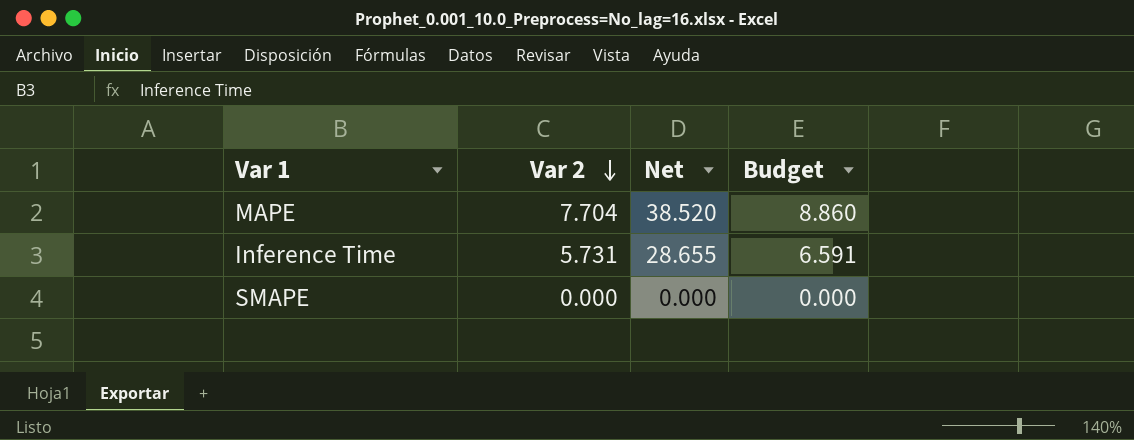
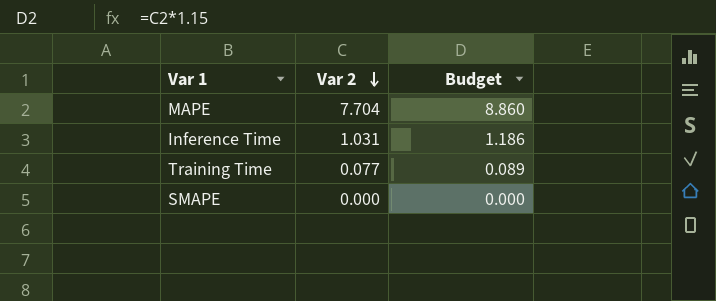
column Net | formula: [Var 2] * 5 -> none
Inference Time | Var 2: 5.731 -> 1.031
Inference Time | Budget: 6.591 -> 1.186
row Training Time: none -> 0.077 | 0.089

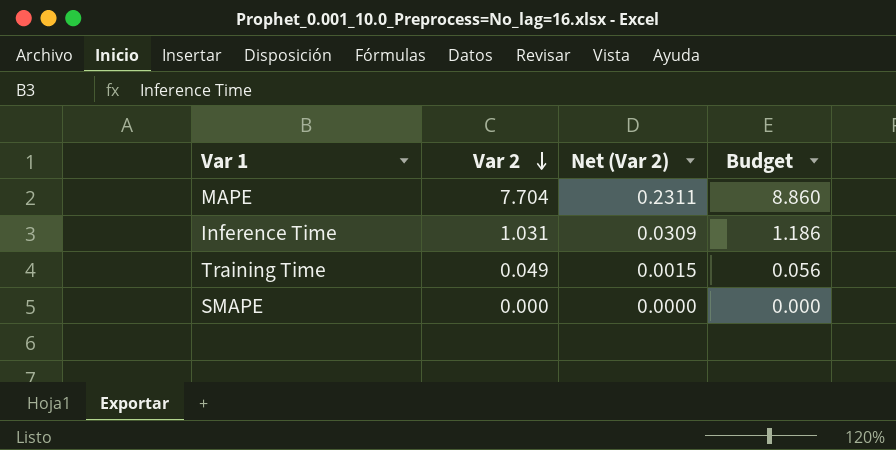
column Net (Var 2) | formula: none -> [Var 2] * 0.03
Training Time | Var 2: 0.077 -> 0.049
Training Time | Budget: 0.089 -> 0.056

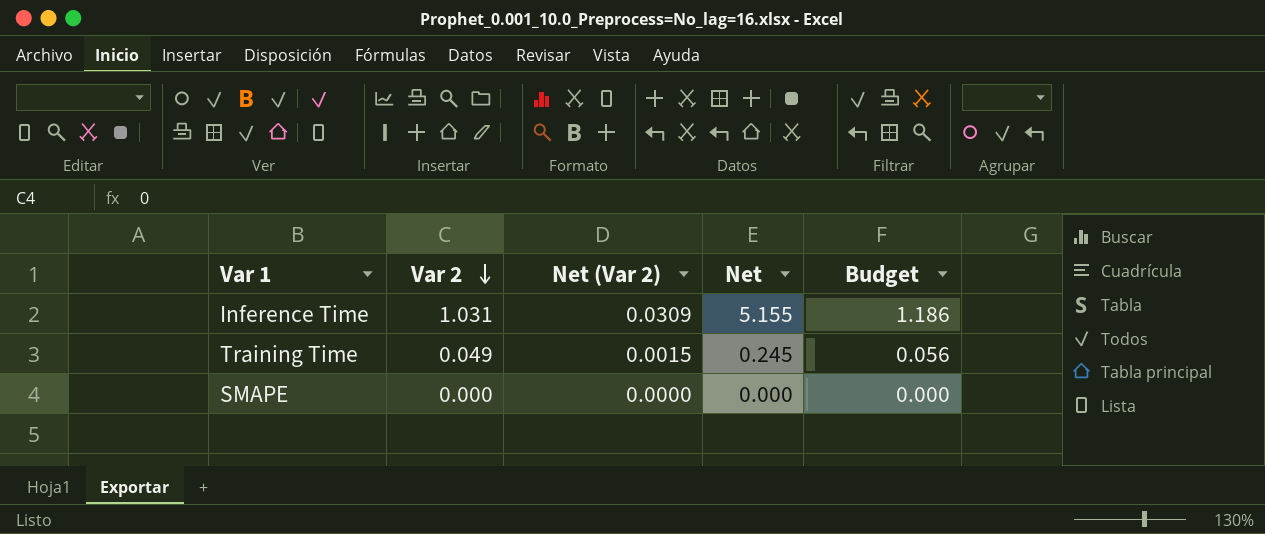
column Net | formula: none -> [Var 2] * 5
row MAPE: 7.704 | 0.2311 | 8.860 -> none

